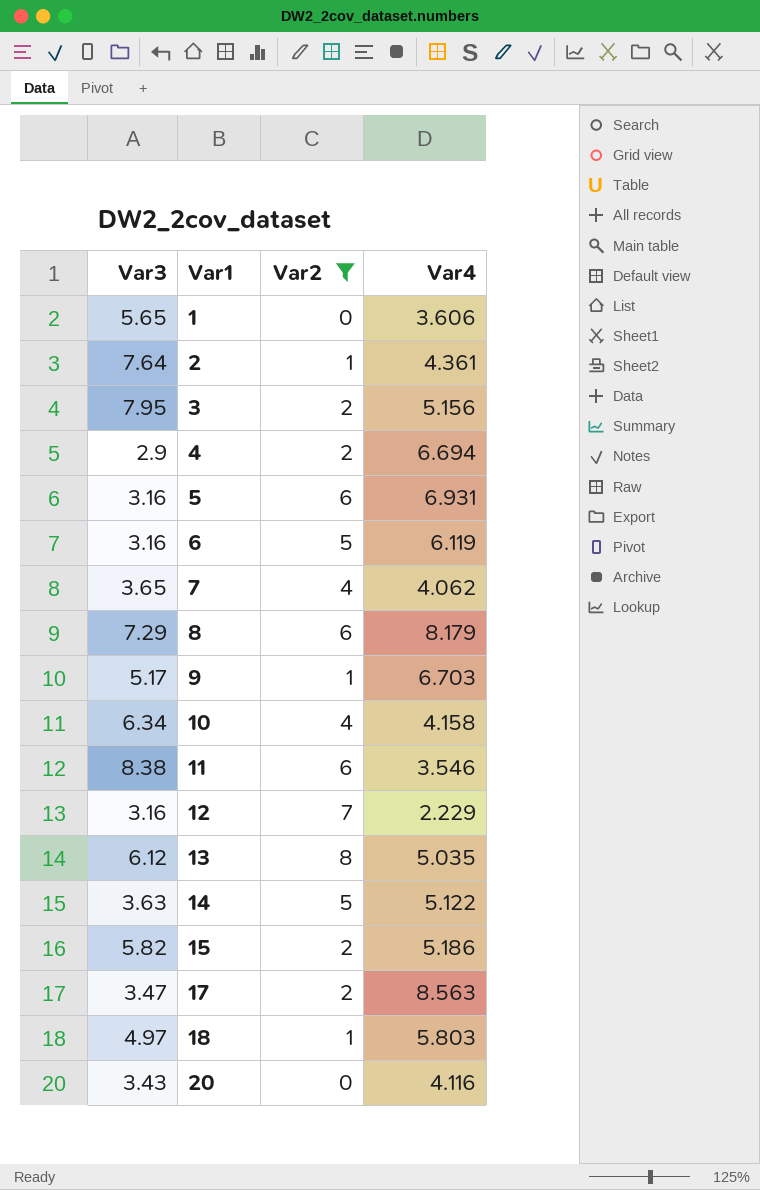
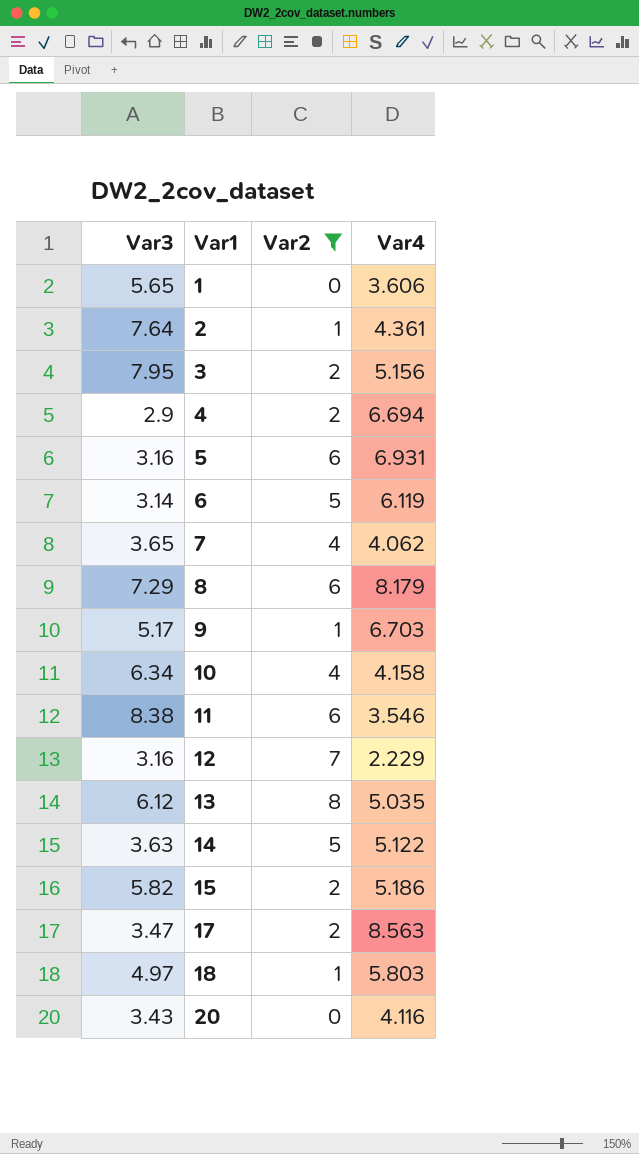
6 | Var3: 3.16 -> 3.14

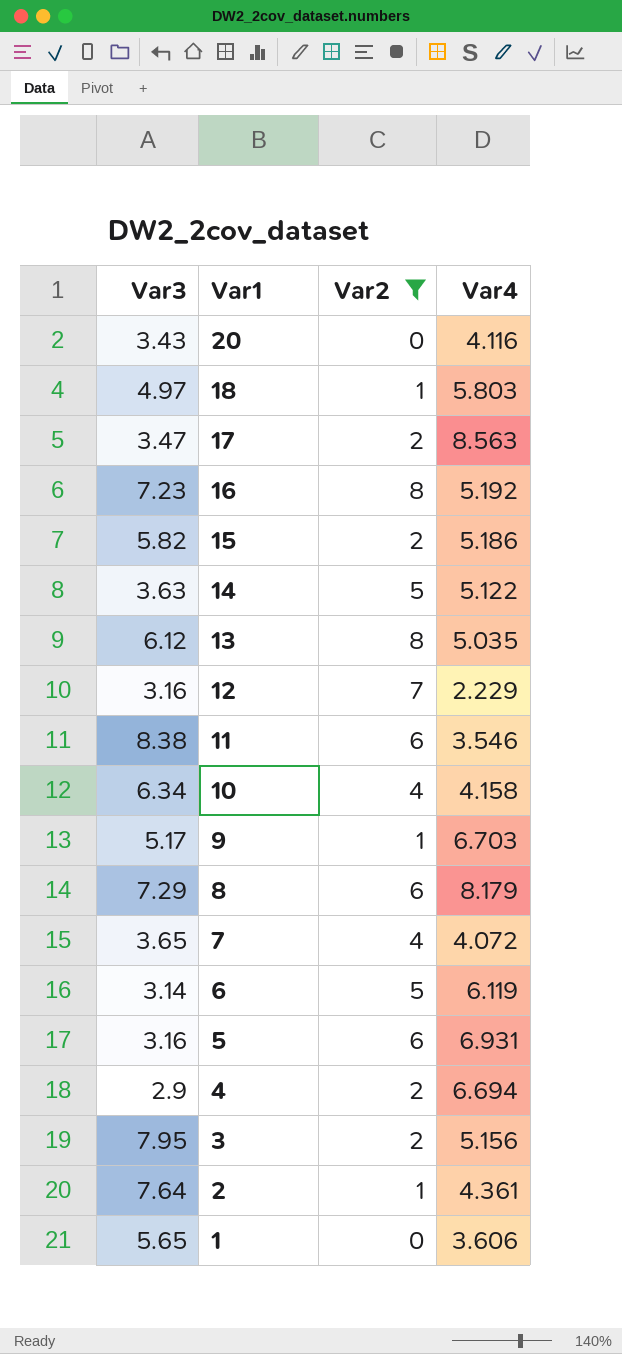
row order: Var1 ascending -> Var1 descending
row 16: none -> 7.23 | 8 | 5.192
7 | Var4: 4.062 -> 4.072

